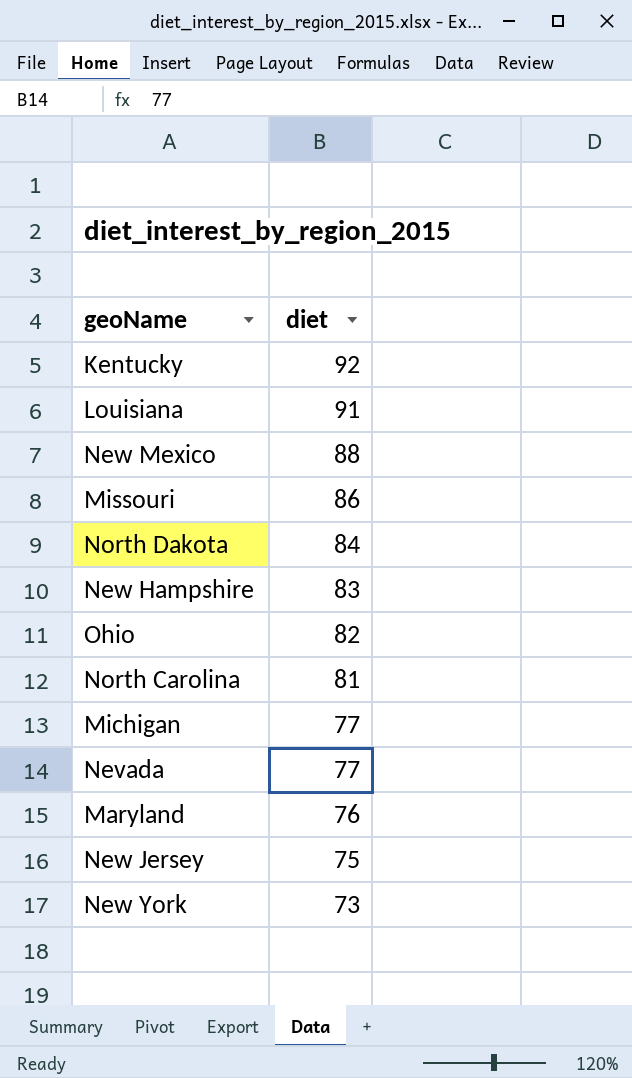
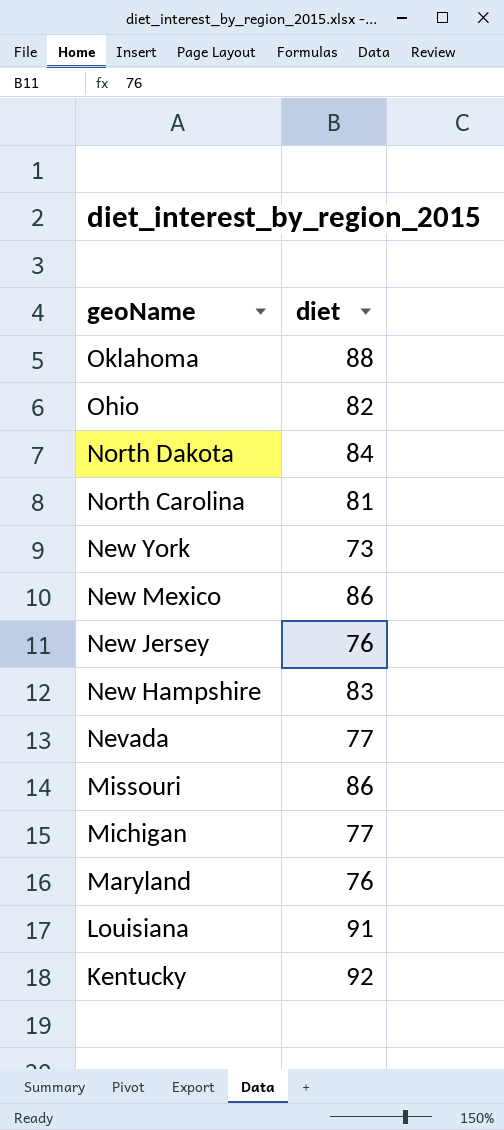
row order: diet descending -> geoName descending
row Oklahoma: none -> 88
New Mexico | diet: 88 -> 86
New Jersey | diet: 75 -> 76

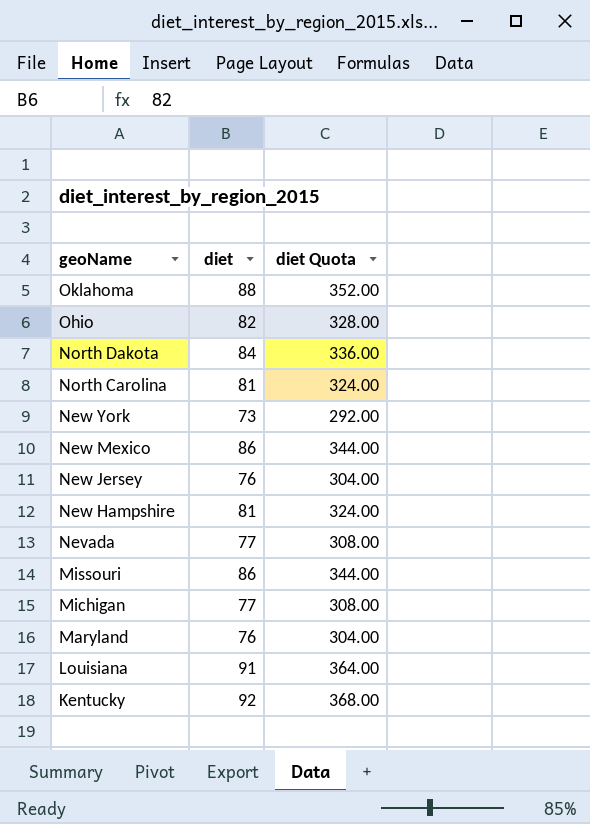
column diet Quota | formula: none -> [diet] * 4
New Hampshire | diet: 83 -> 81

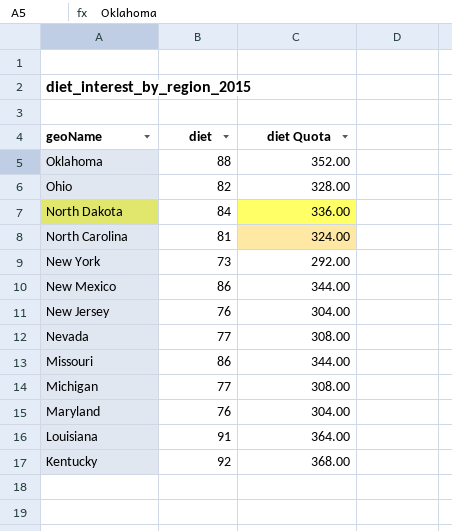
row New Hampshire: 81 | 324.00 -> none

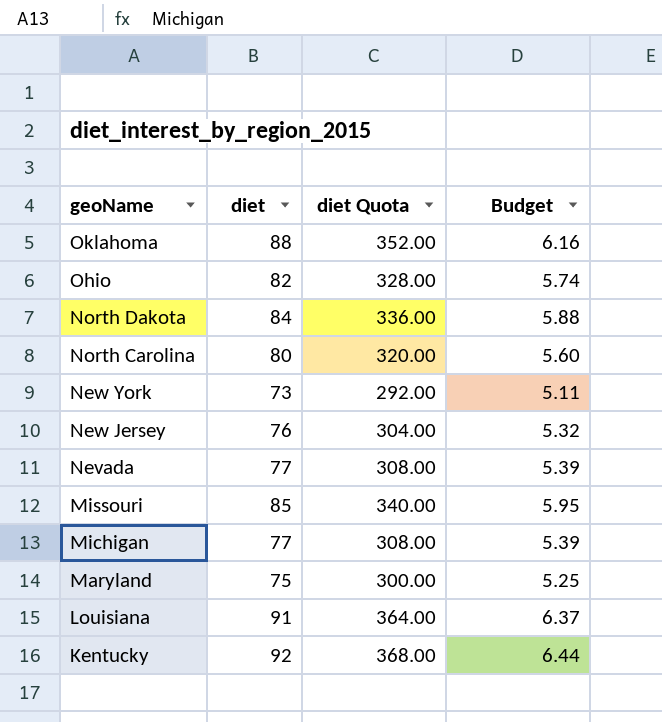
column Budget | formula: none -> [diet] * 0.07
row New Mexico: 86 | 344.00 -> none
North Carolina | diet: 81 -> 80
North Carolina | diet Quota: 324.00 -> 320.00
Missouri | diet: 86 -> 85
Missouri | diet Quota: 344.00 -> 340.00
Maryland | diet: 76 -> 75
Maryland | diet Quota: 304.00 -> 300.00

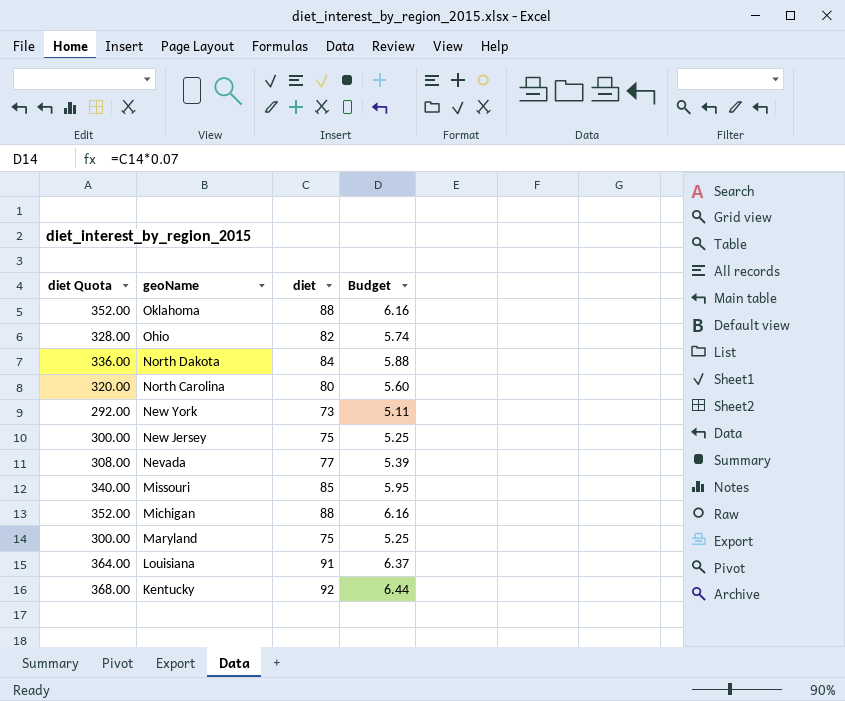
column diet Quota | position: 3 -> 1
New Jersey | diet Quota: 304.00 -> 300.00
New Jersey | diet: 76 -> 75
New Jersey | Budget: 5.32 -> 5.25
Michigan | diet Quota: 308.00 -> 352.00
Michigan | diet: 77 -> 88
Michigan | Budget: 5.39 -> 6.16

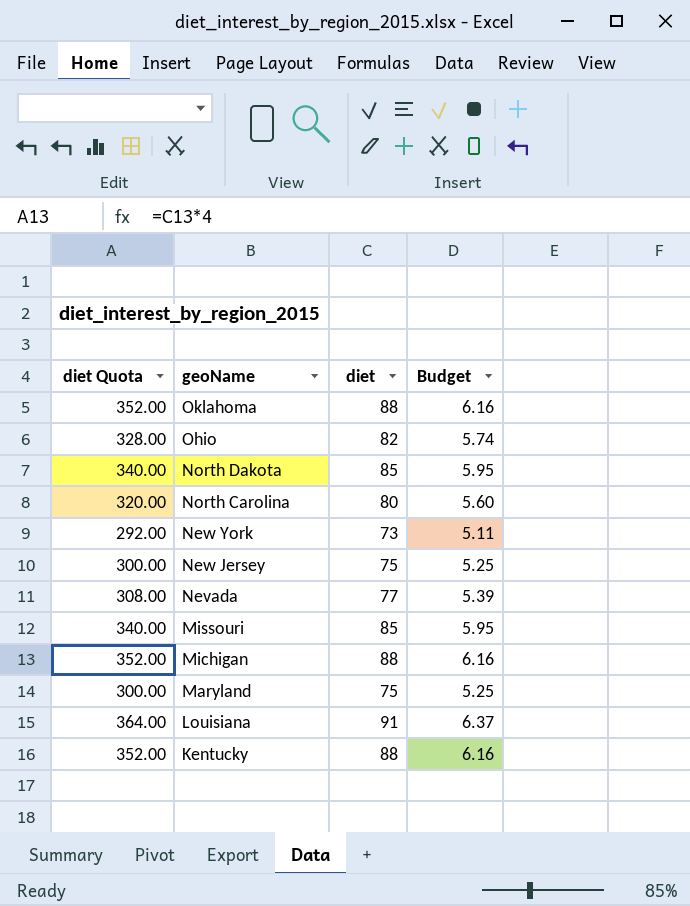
North Dakota | diet Quota: 336.00 -> 340.00
North Dakota | diet: 84 -> 85
North Dakota | Budget: 5.88 -> 5.95
Kentucky | diet Quota: 368.00 -> 352.00
Kentucky | diet: 92 -> 88
Kentucky | Budget: 6.44 -> 6.16

